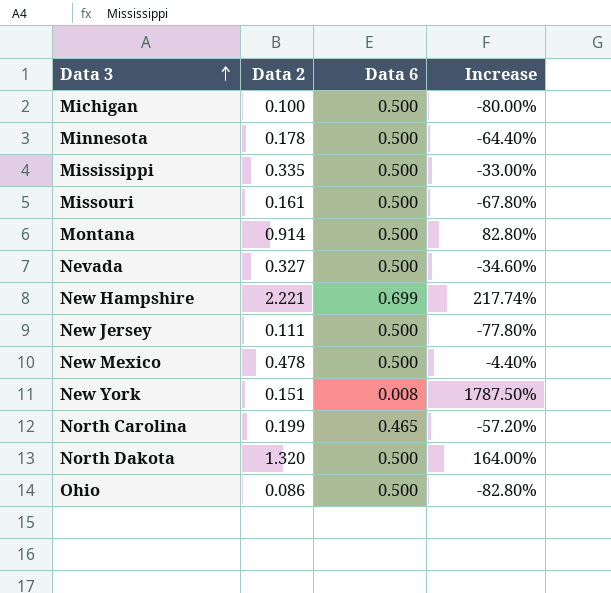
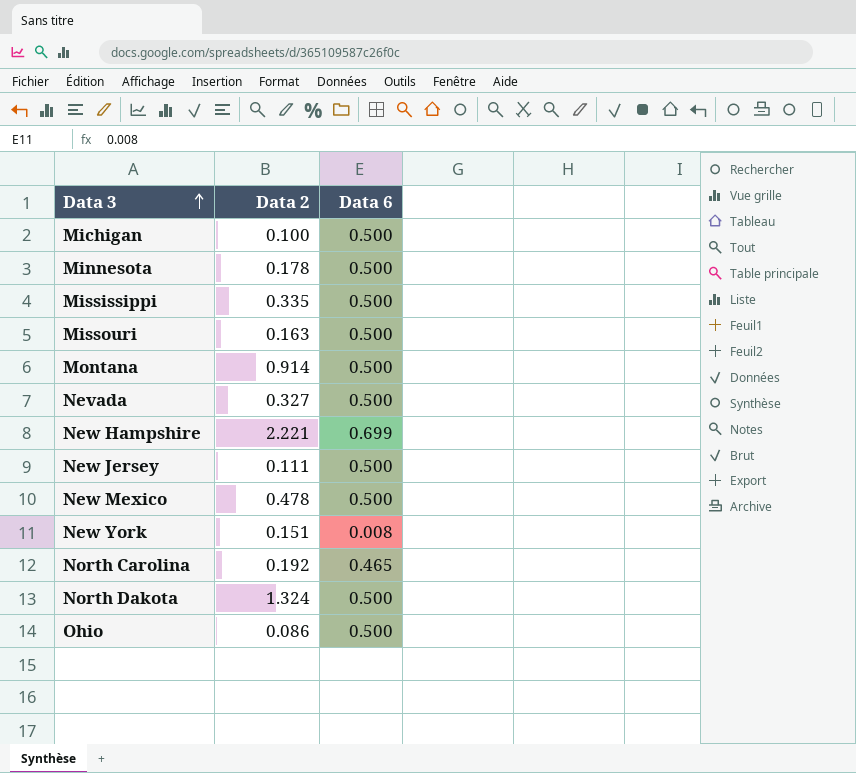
column Increase | formula: ([Data 2] - [Data 6]) / [Data 6] -> none
Missouri | Data 2: 0.161 -> 0.163
North Carolina | Data 2: 0.199 -> 0.192
North Dakota | Data 2: 1.320 -> 1.324

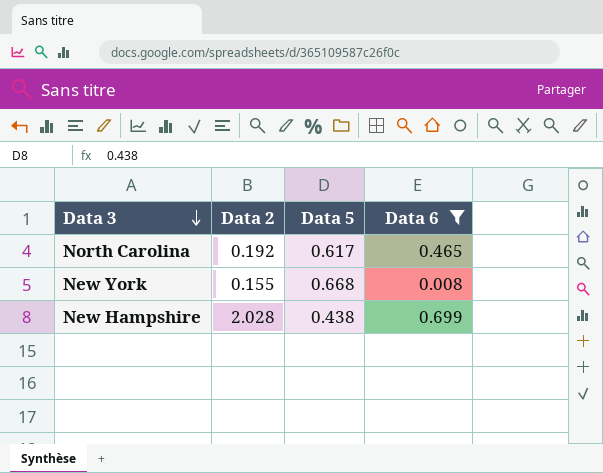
filter: none -> Data 6 != 0.500
row order: Data 3 ascending -> Data 3 descending
column Data 5 | position: none -> 3
New York | Data 2: 0.151 -> 0.155
New Hampshire | Data 2: 2.221 -> 2.028

